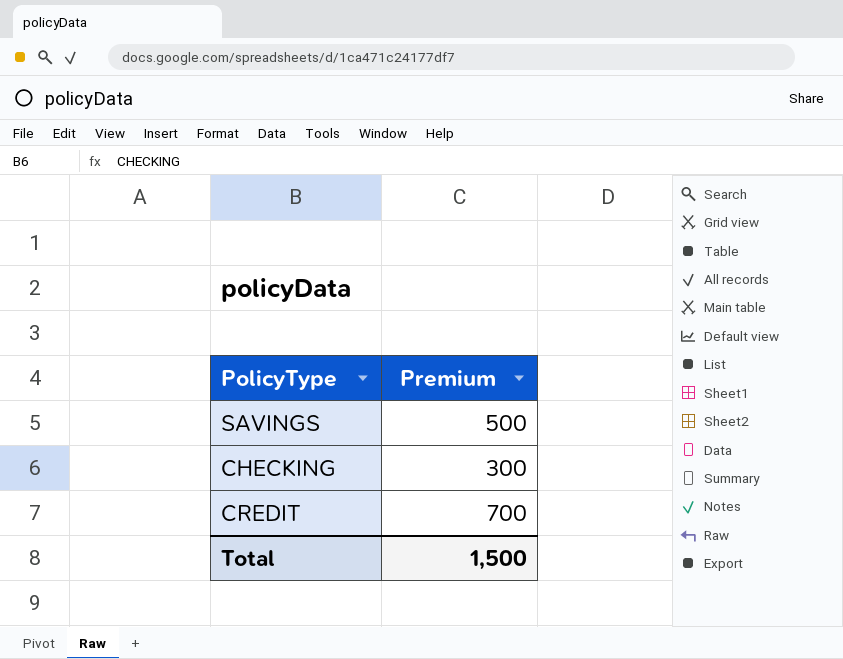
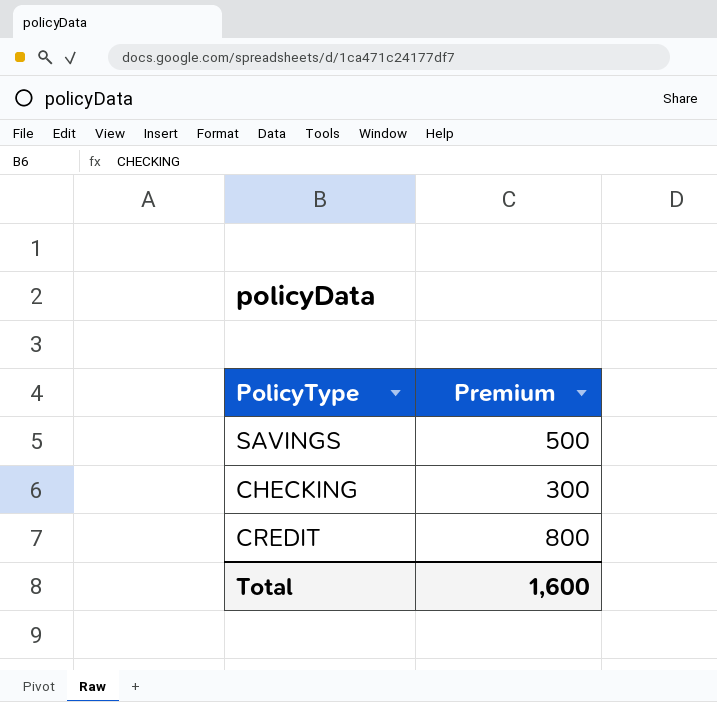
CREDIT | Premium: 700 -> 800
Total | Premium: 1,500 -> 1,600

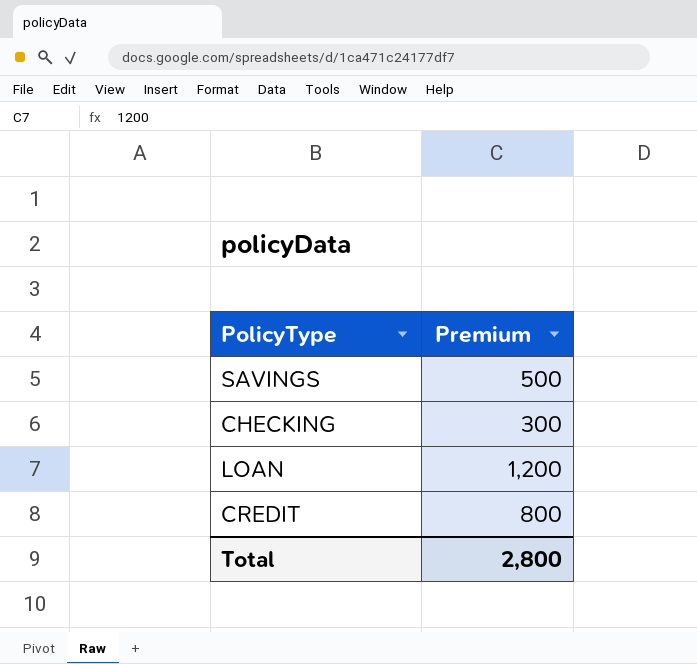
row LOAN: none -> 1,200
Total | Premium: 1,600 -> 2,800

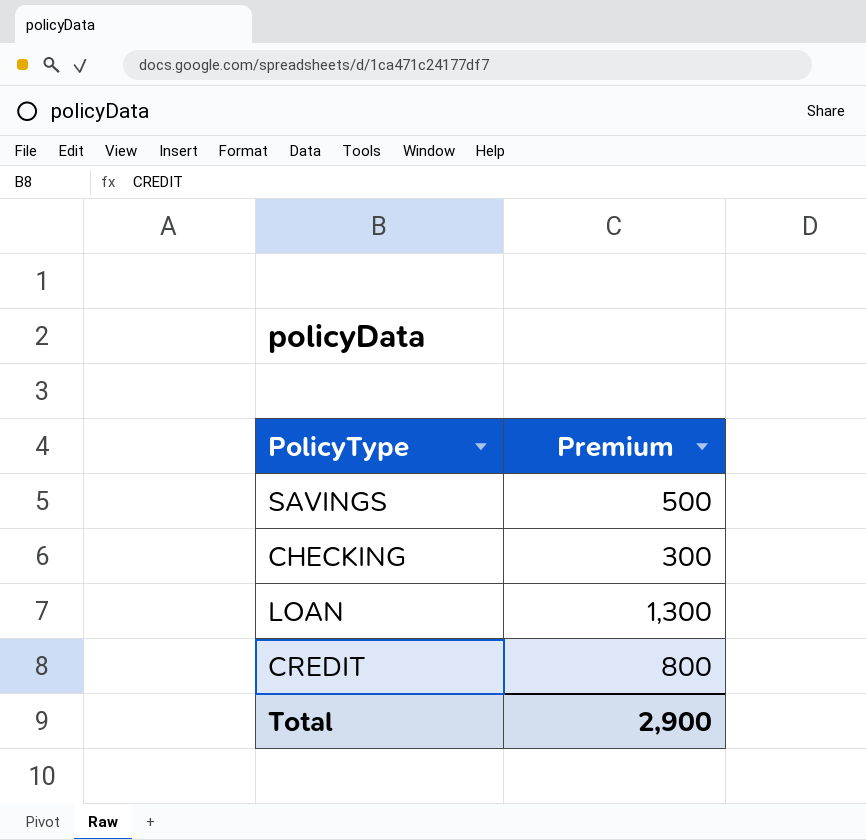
LOAN | Premium: 1,200 -> 1,300
Total | Premium: 2,800 -> 2,900

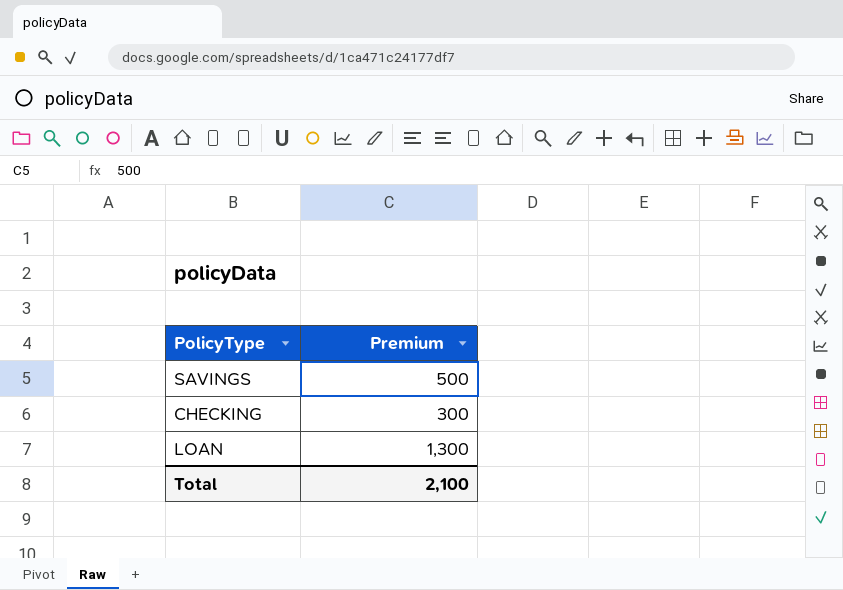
row CREDIT: 800 -> none
Total | Premium: 2,900 -> 2,100

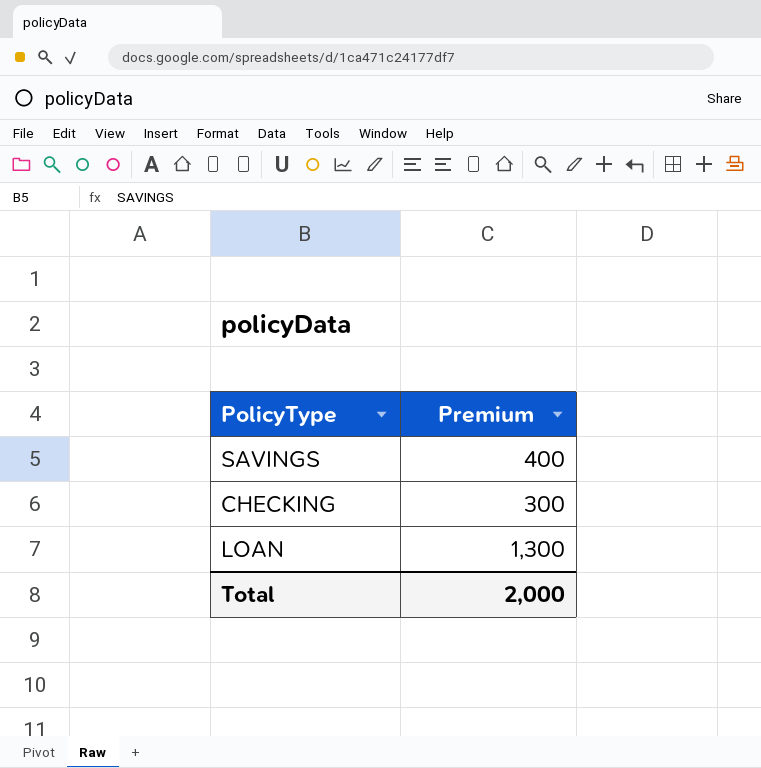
SAVINGS | Premium: 500 -> 400
Total | Premium: 2,100 -> 2,000

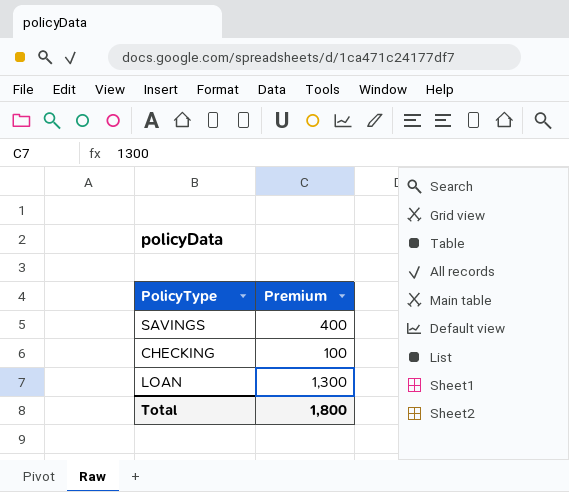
CHECKING | Premium: 300 -> 100
Total | Premium: 2,000 -> 1,800

